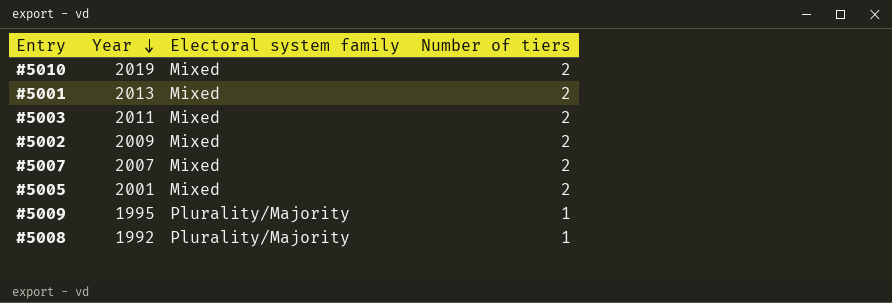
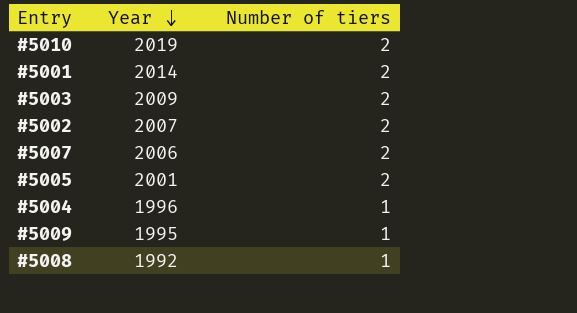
column Electoral system family | position: 3 -> none
#5001 | Year: 2013 -> 2014
#5003 | Year: 2011 -> 2009
#5002 | Year: 2009 -> 2007
#5007 | Year: 2007 -> 2006
row #5004: none -> 1996 | 1

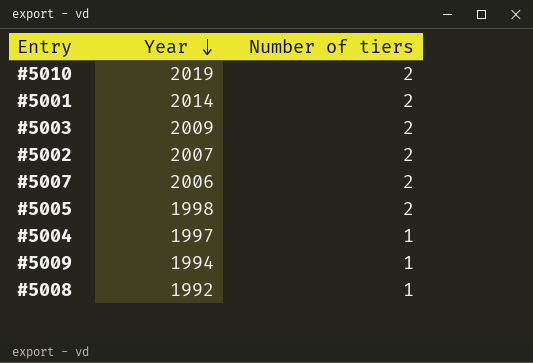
#5005 | Year: 2001 -> 1998
#5004 | Year: 1996 -> 1997
#5009 | Year: 1995 -> 1994

